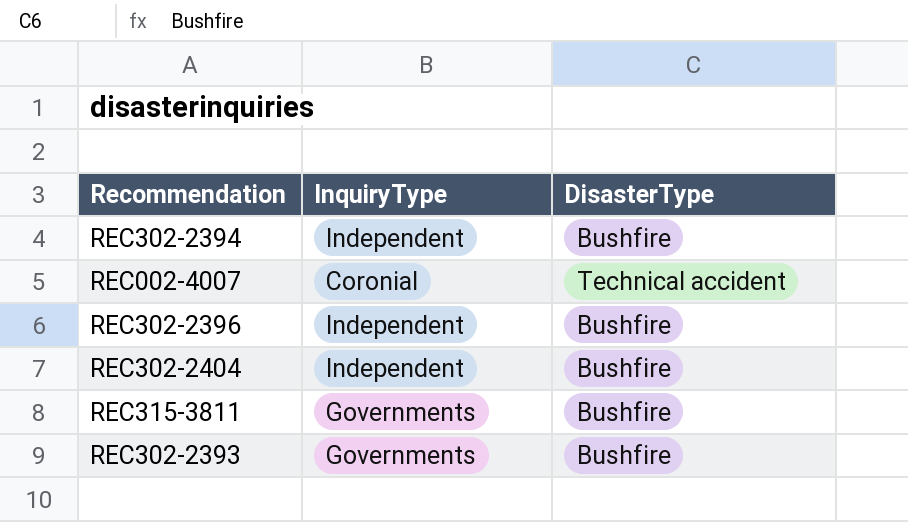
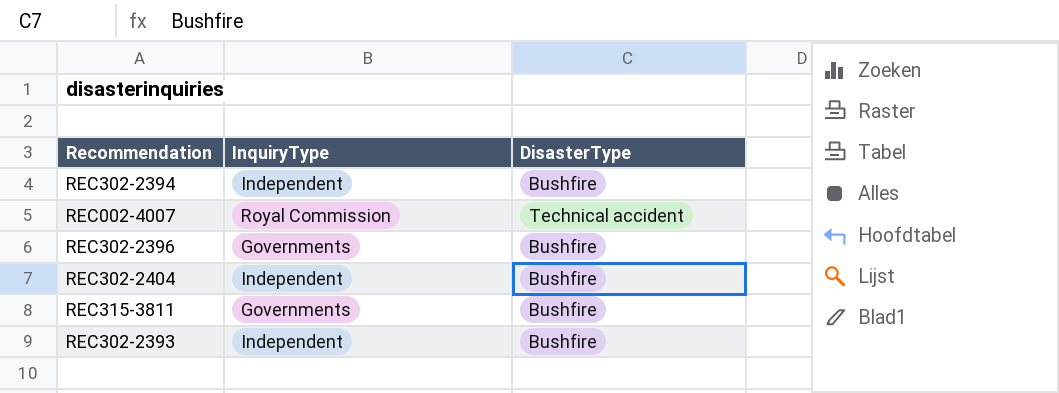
REC002-4007 | InquiryType: Coronial -> Royal Commission
REC302-2396 | InquiryType: Independent -> Governments
REC302-2393 | InquiryType: Governments -> Independent

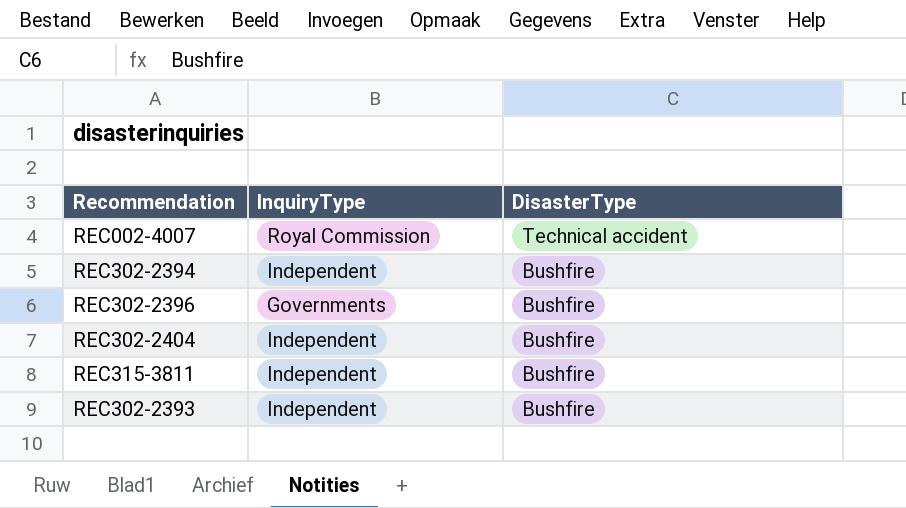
row order: none -> DisasterType descending
REC315-3811 | InquiryType: Governments -> Independent

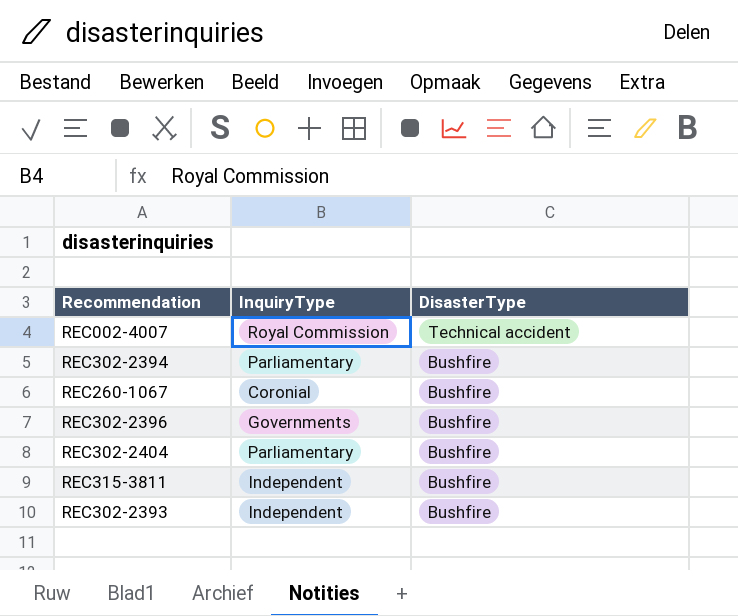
REC302-2394 | InquiryType: Independent -> Parliamentary
row REC260-1067: none -> Coronial | Bushfire
REC302-2404 | InquiryType: Independent -> Parliamentary

